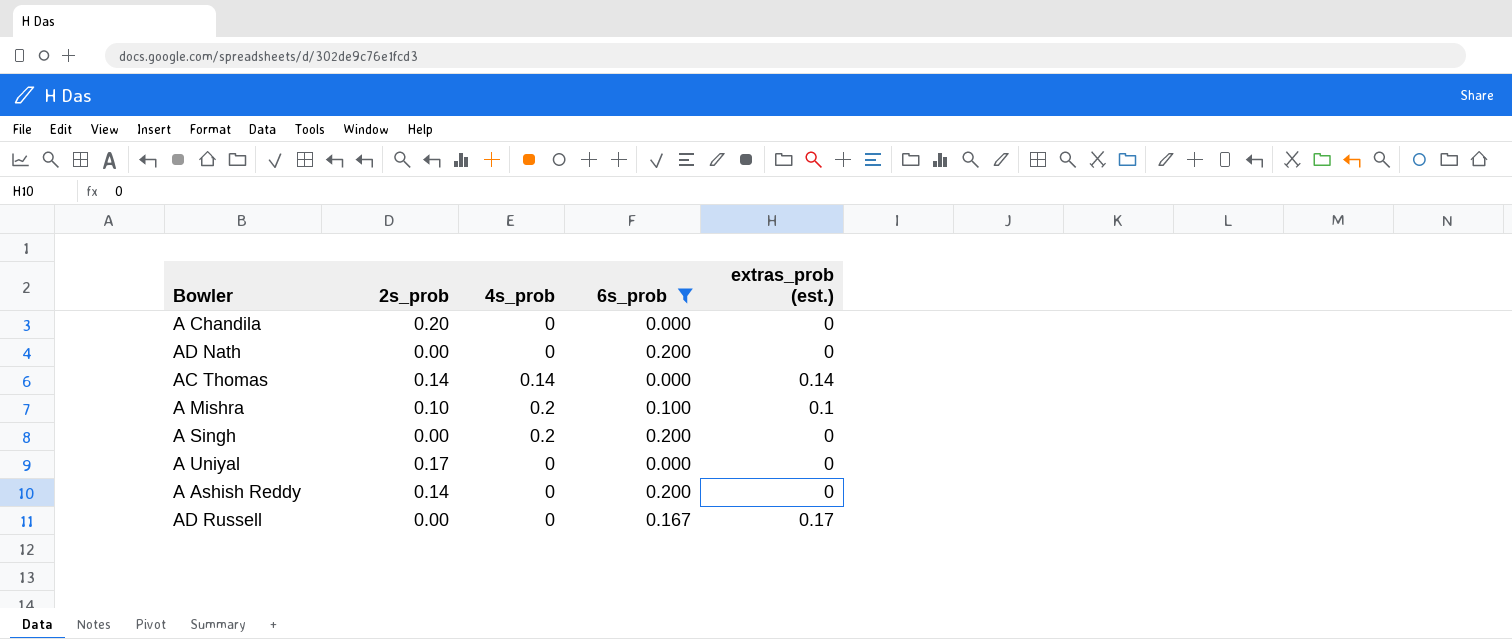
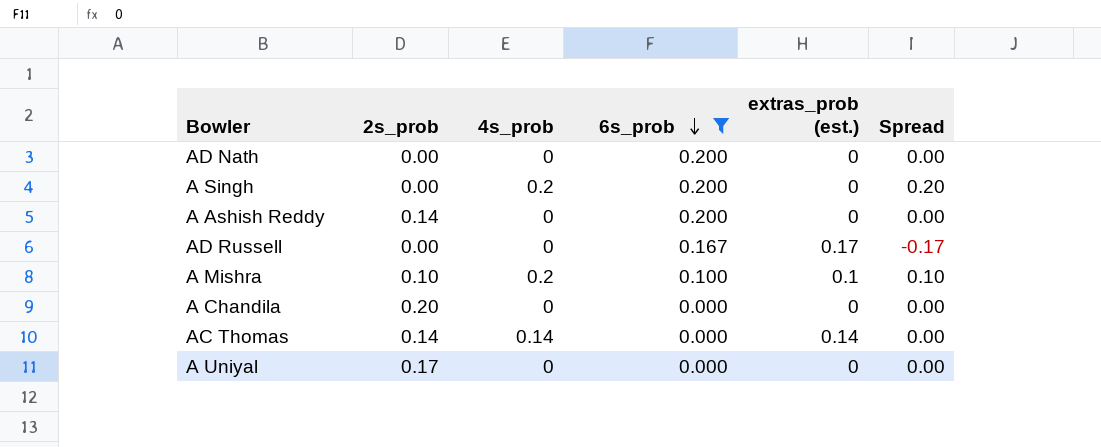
row order: none -> 6s_prob descending
column Spread | formula: none -> [4s_prob] - [extras_prob (est.)]

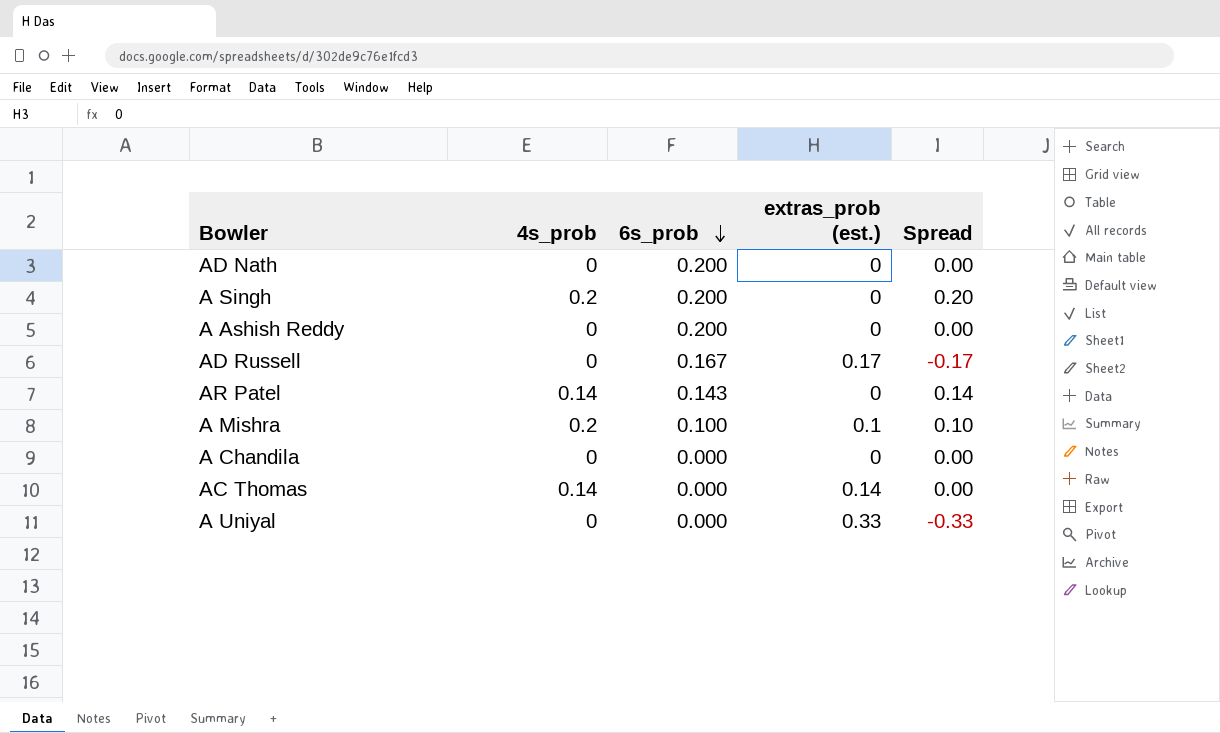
filter: 6s_prob != 0.143 -> none
column 2s_prob | position: 2 -> none
A Uniyal | extras_prob (est.): 0 -> 0.33
A Uniyal | Spread: 0.00 -> -0.33

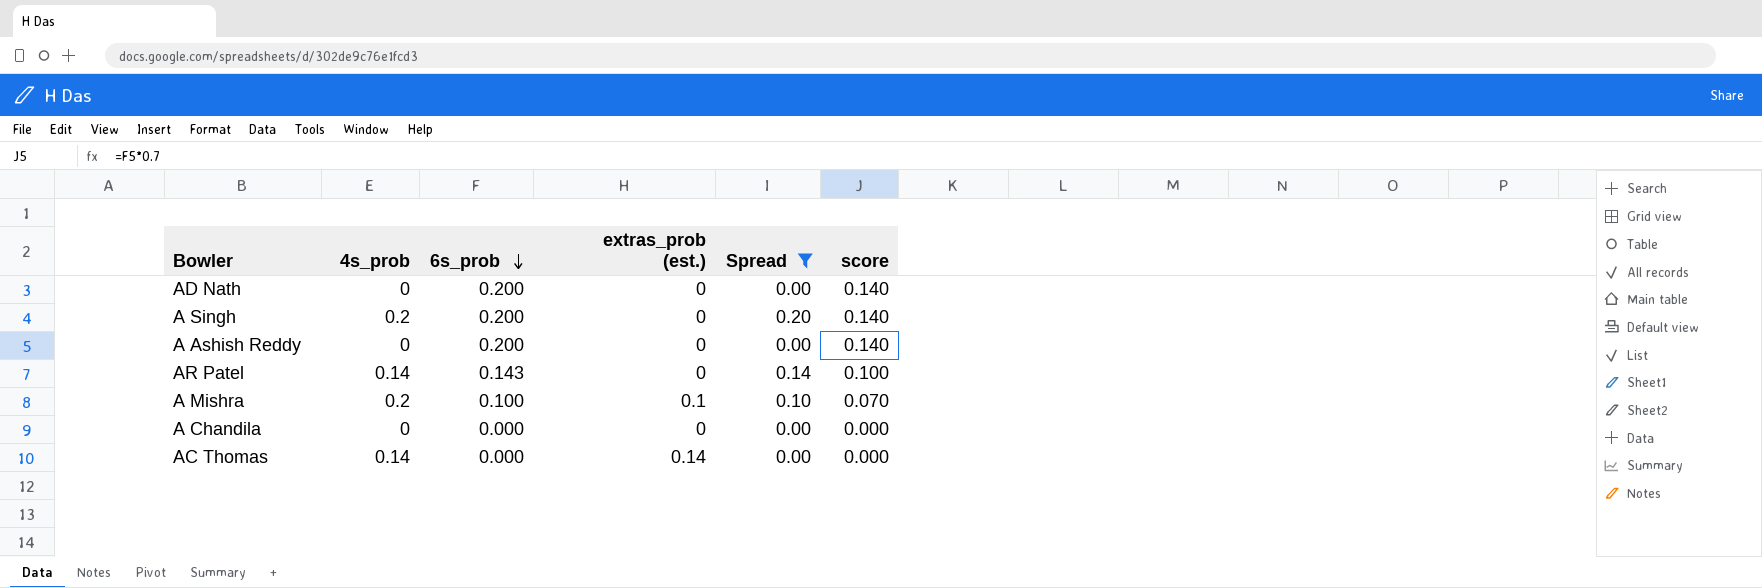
filter: none -> Spread >= 0.00
column score | formula: none -> [6s_prob] * 0.7

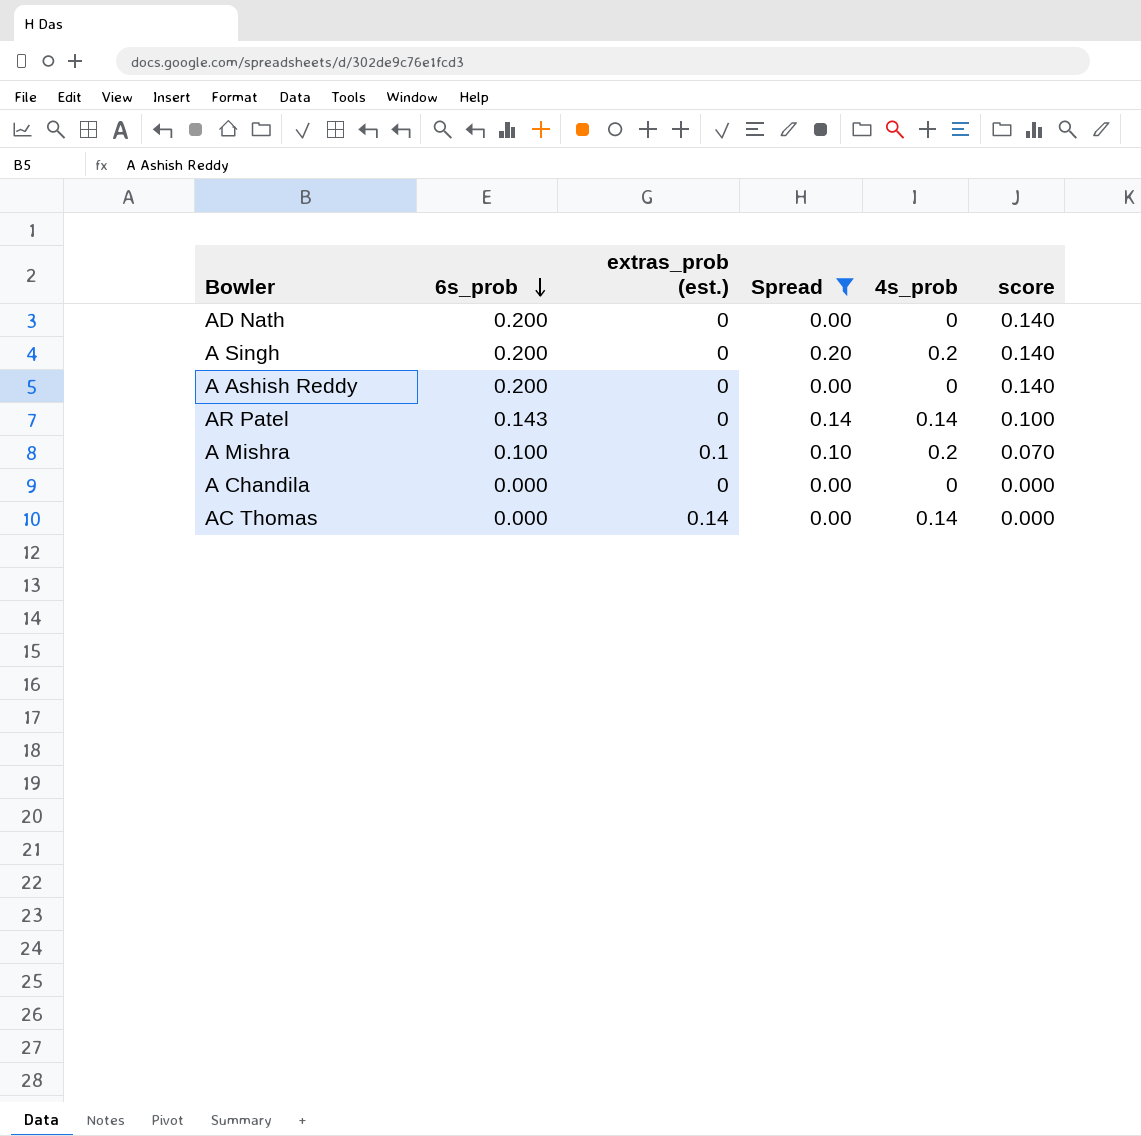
column 4s_prob | position: 2 -> 5

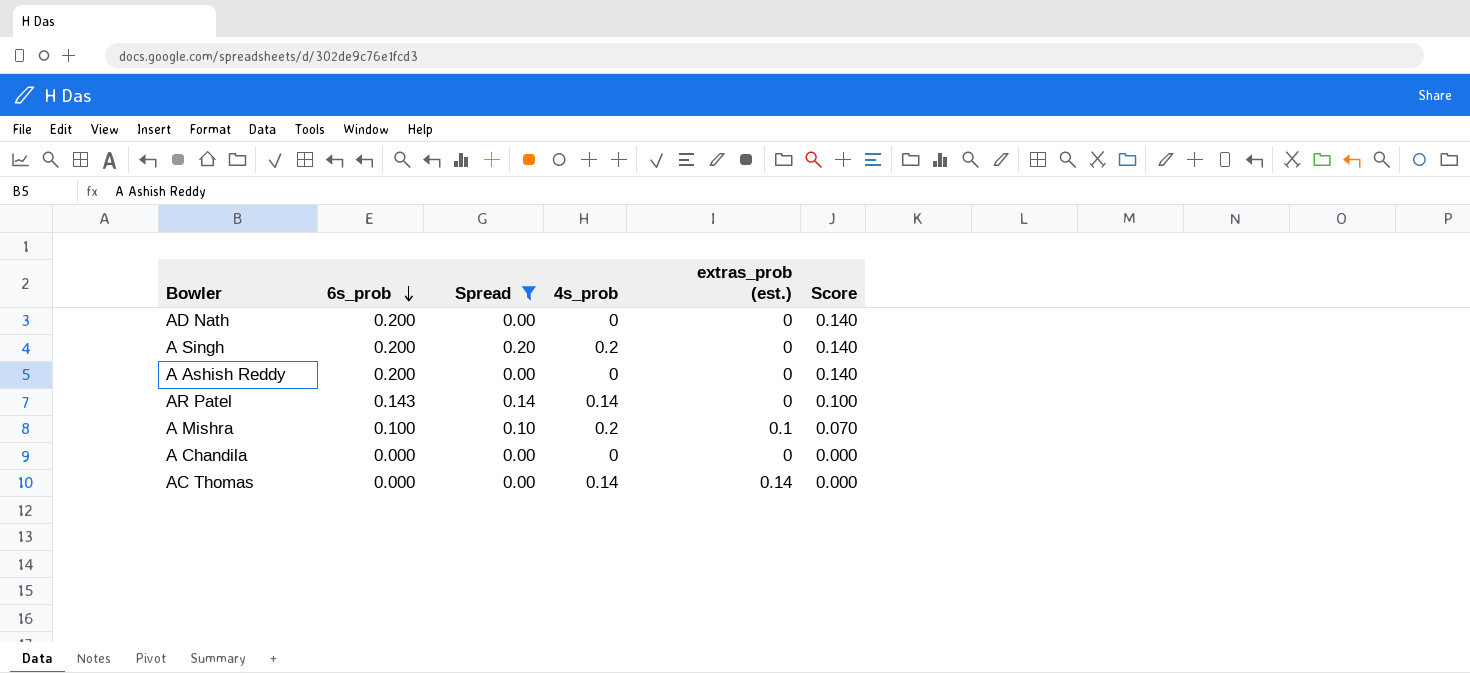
column extras_prob (est.) | position: 3 -> 5
column name: score -> Score

